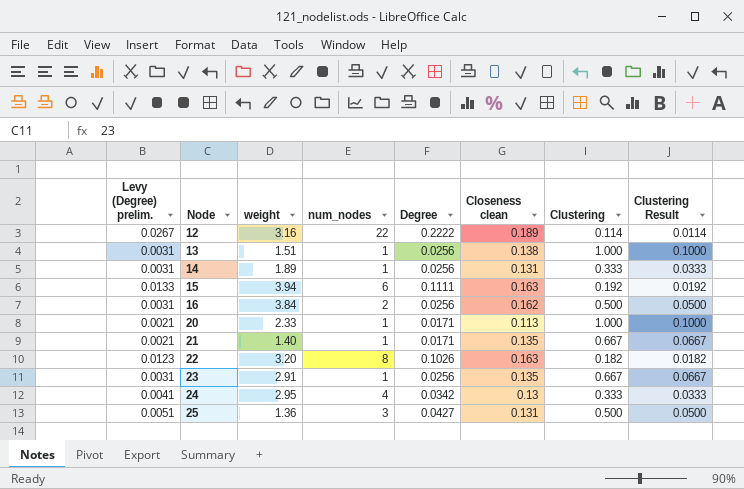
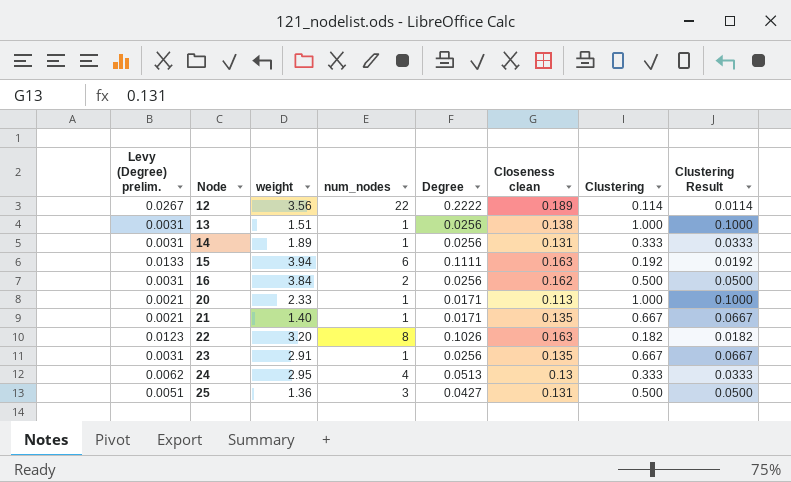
12 | weight: 3.16 -> 3.56
24 | Levy (Degree) prelim.: 0.0041 -> 0.0062
24 | Degree: 0.0342 -> 0.0513

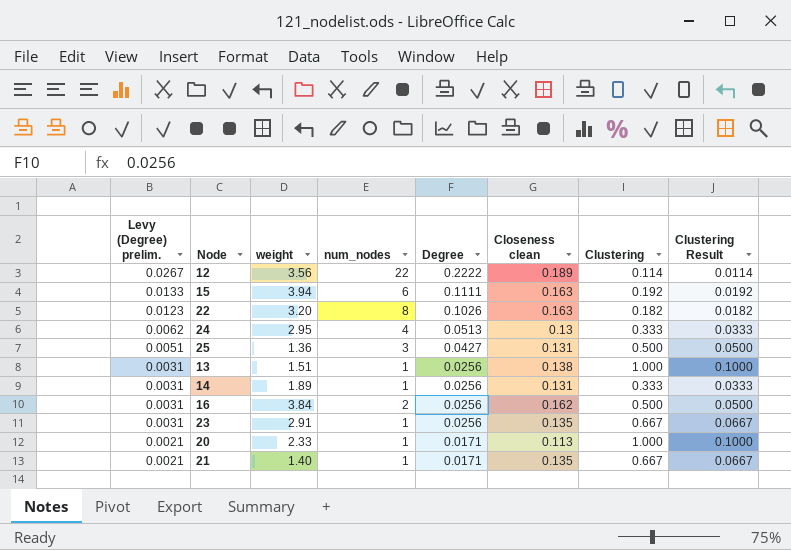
row order: Node ascending -> Levy (Degree) prelim. descending

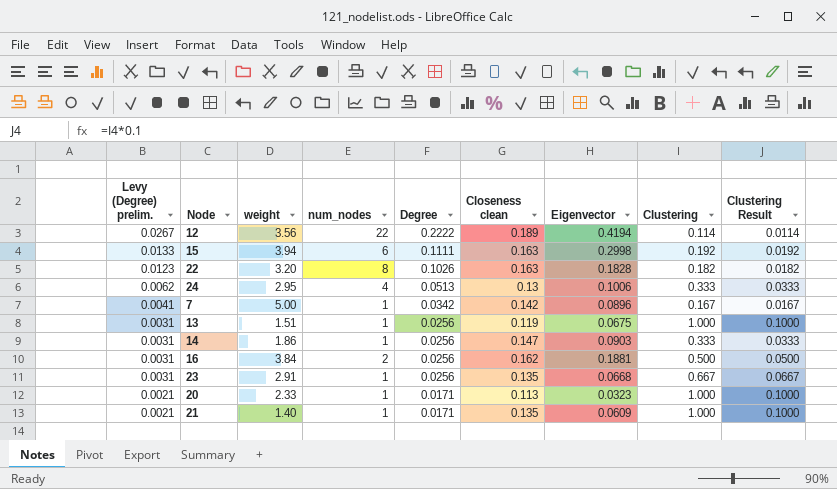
column Eigenvector | position: none -> 7
row 25: 0.0051 | 1.36 | 3 | 0.0427 | 0.131 | 0.500 | 0.0500 -> none
row 7: none -> 0.0041 | 5.00 | 1 | 0.0342 | 0.142 | 0.0896 | 0.167 | 0.0167
13 | Closeness clean: 0.138 -> 0.119
14 | weight: 1.89 -> 1.86
14 | Closeness clean: 0.131 -> 0.147
21 | Clustering: 0.667 -> 1.000
21 | Clustering Result: 0.0667 -> 0.1000

